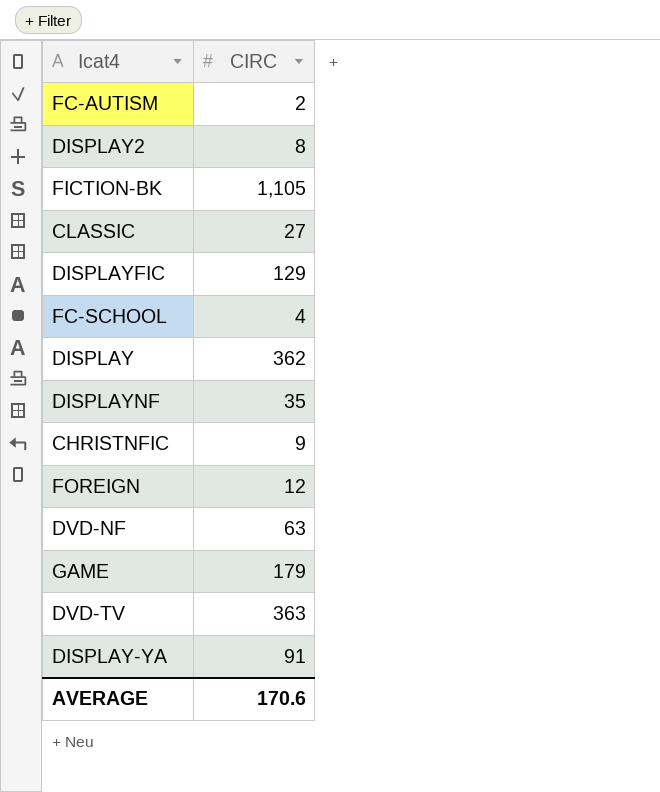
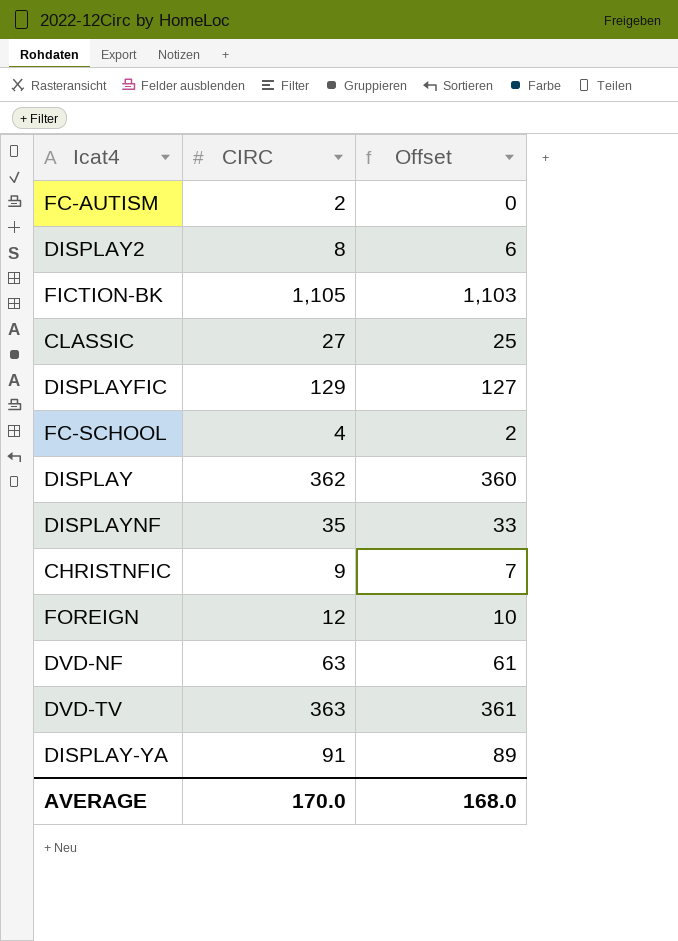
column Offset | formula: none -> [CIRC] - 2
row GAME: 179 -> none
AVERAGE | CIRC: 170.6 -> 170.0

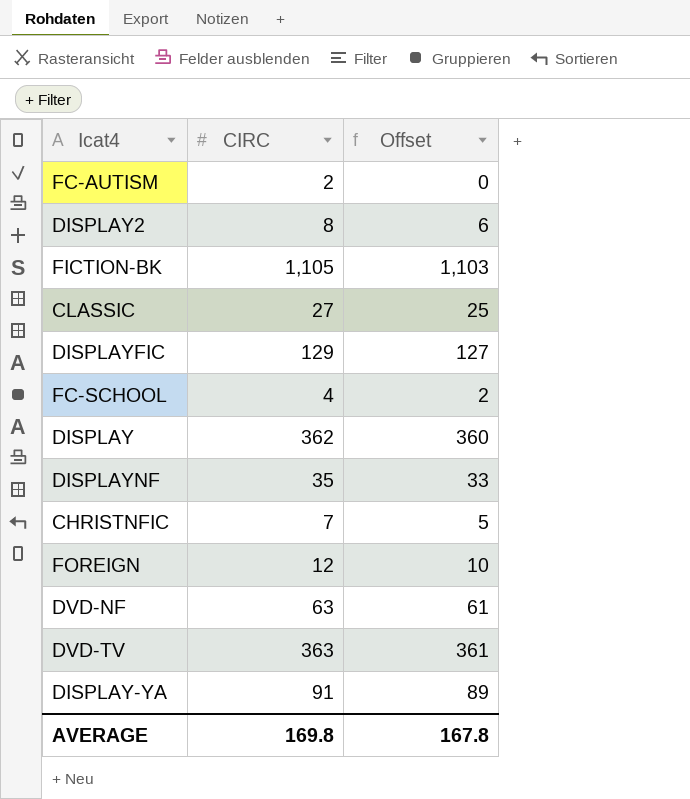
CHRISTNFIC | CIRC: 9 -> 7
CHRISTNFIC | Offset: 7 -> 5
AVERAGE | CIRC: 170.0 -> 169.8
AVERAGE | Offset: 168.0 -> 167.8

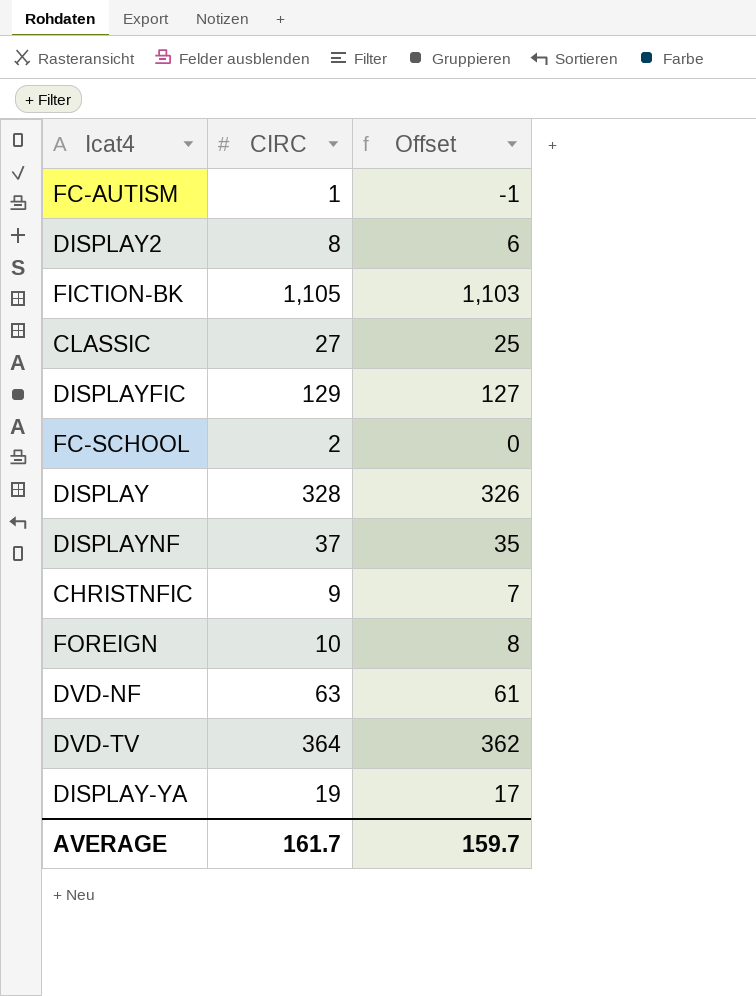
FC-AUTISM | CIRC: 2 -> 1
FC-AUTISM | Offset: 0 -> -1
FC-SCHOOL | CIRC: 4 -> 2
FC-SCHOOL | Offset: 2 -> 0
DISPLAY | CIRC: 362 -> 328
DISPLAY | Offset: 360 -> 326
DISPLAYNF | CIRC: 35 -> 37
DISPLAYNF | Offset: 33 -> 35
CHRISTNFIC | CIRC: 7 -> 9
CHRISTNFIC | Offset: 5 -> 7
FOREIGN | CIRC: 12 -> 10
FOREIGN | Offset: 10 -> 8
DVD-TV | CIRC: 363 -> 364
DVD-TV | Offset: 361 -> 362
DISPLAY-YA | CIRC: 91 -> 19
DISPLAY-YA | Offset: 89 -> 17
AVERAGE | CIRC: 169.8 -> 161.7
AVERAGE | Offset: 167.8 -> 159.7

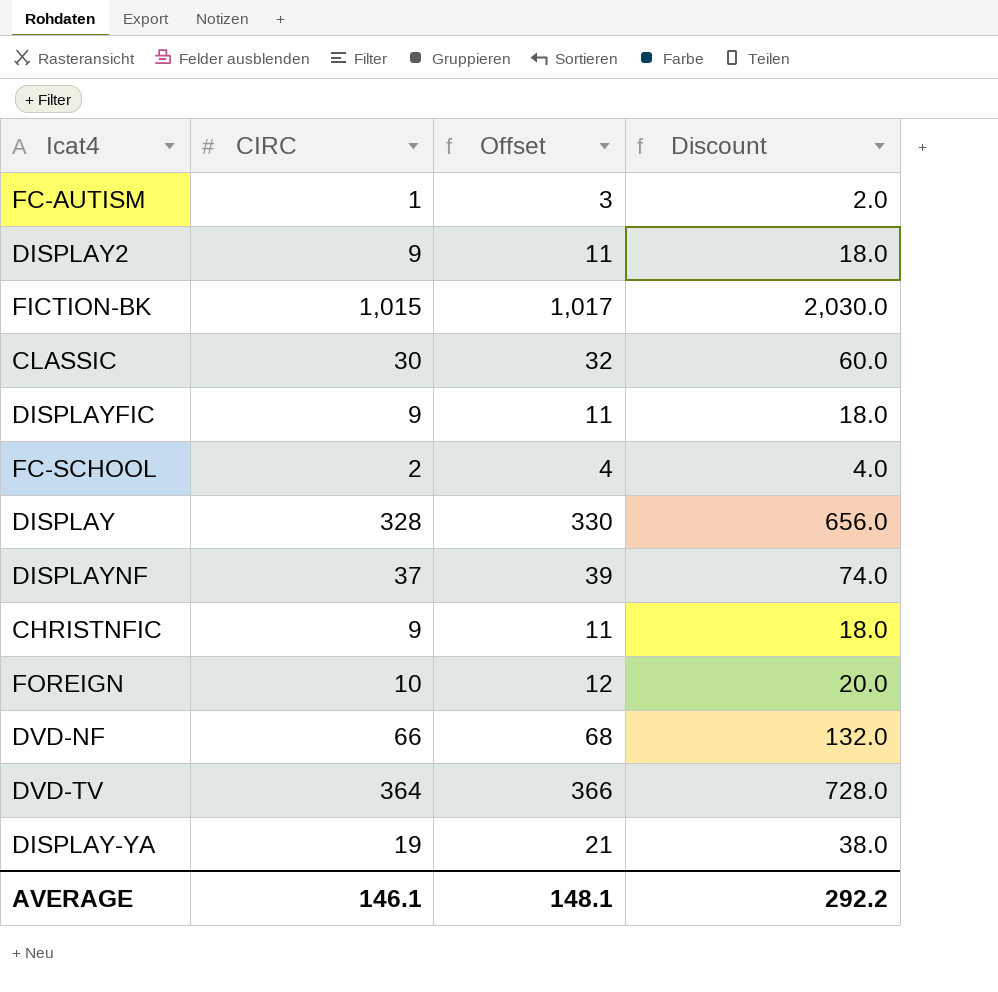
column Offset | formula: [CIRC] - 2 -> [CIRC] + 2
column Discount | formula: none -> [CIRC] * 2
DISPLAY2 | CIRC: 8 -> 9
FICTION-BK | CIRC: 1,105 -> 1,015
CLASSIC | CIRC: 27 -> 30
DISPLAYFIC | CIRC: 129 -> 9
DVD-NF | CIRC: 63 -> 66
AVERAGE | CIRC: 161.7 -> 146.1
AVERAGE | Offset: 159.7 -> 148.1

